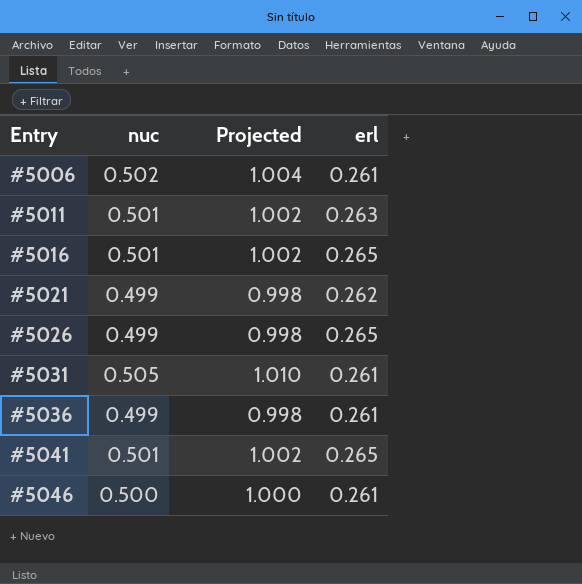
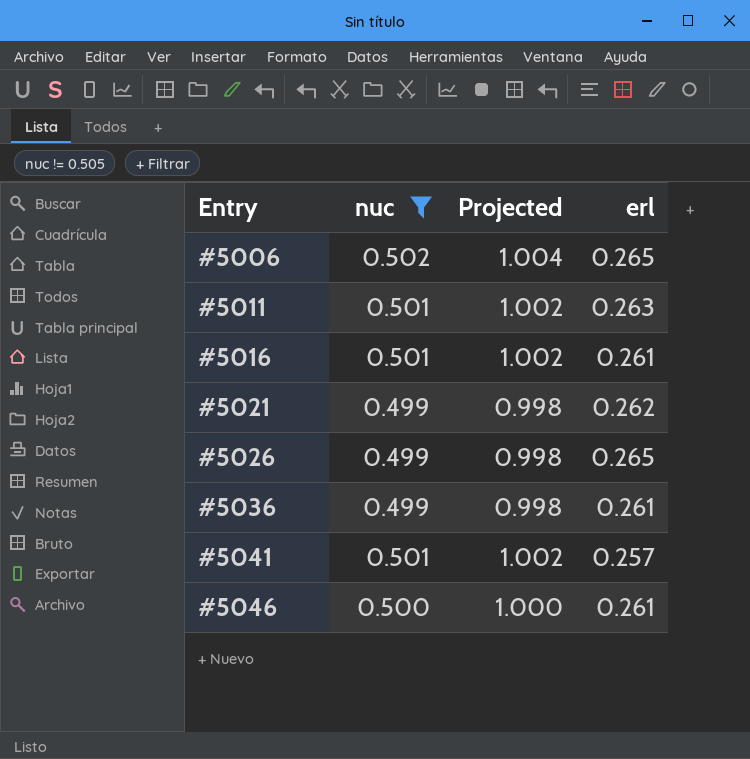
filter: none -> nuc != 0.505
#5006 | erl: 0.261 -> 0.265
#5016 | erl: 0.265 -> 0.261
#5041 | erl: 0.265 -> 0.257

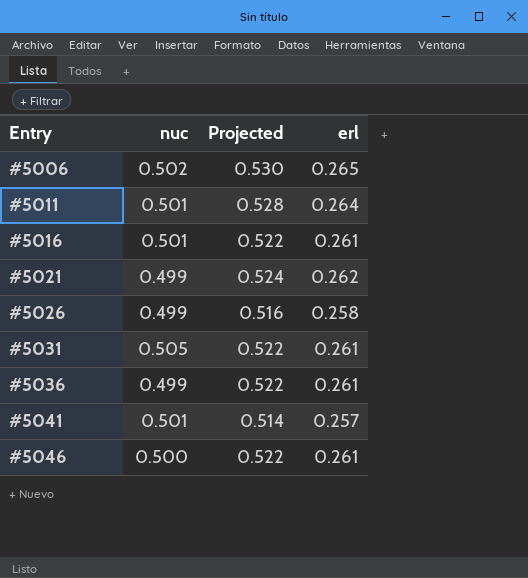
filter: nuc != 0.505 -> none
column Projected | formula: [nuc] * 2 -> [erl] * 2
#5011 | erl: 0.263 -> 0.264
#5026 | erl: 0.265 -> 0.258

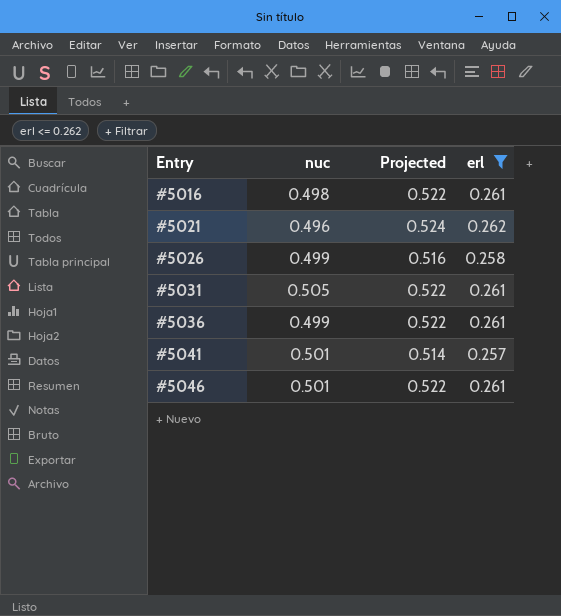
filter: none -> erl <= 0.262
#5016 | nuc: 0.501 -> 0.498
#5021 | nuc: 0.499 -> 0.496
#5046 | nuc: 0.500 -> 0.501

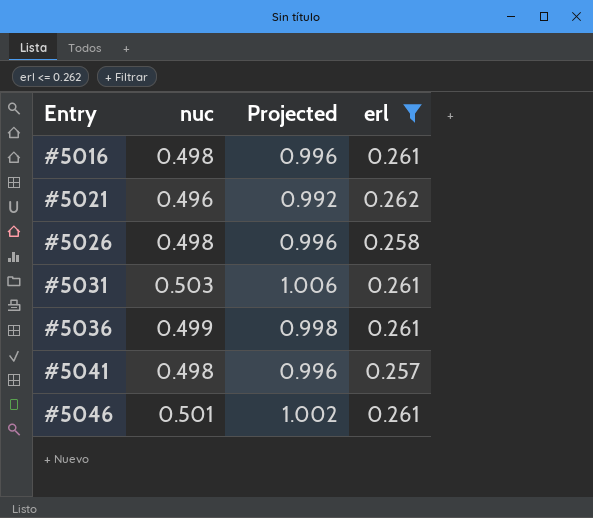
column Projected | formula: [erl] * 2 -> [nuc] * 2
#5026 | nuc: 0.499 -> 0.498
#5031 | nuc: 0.505 -> 0.503
#5041 | nuc: 0.501 -> 0.498

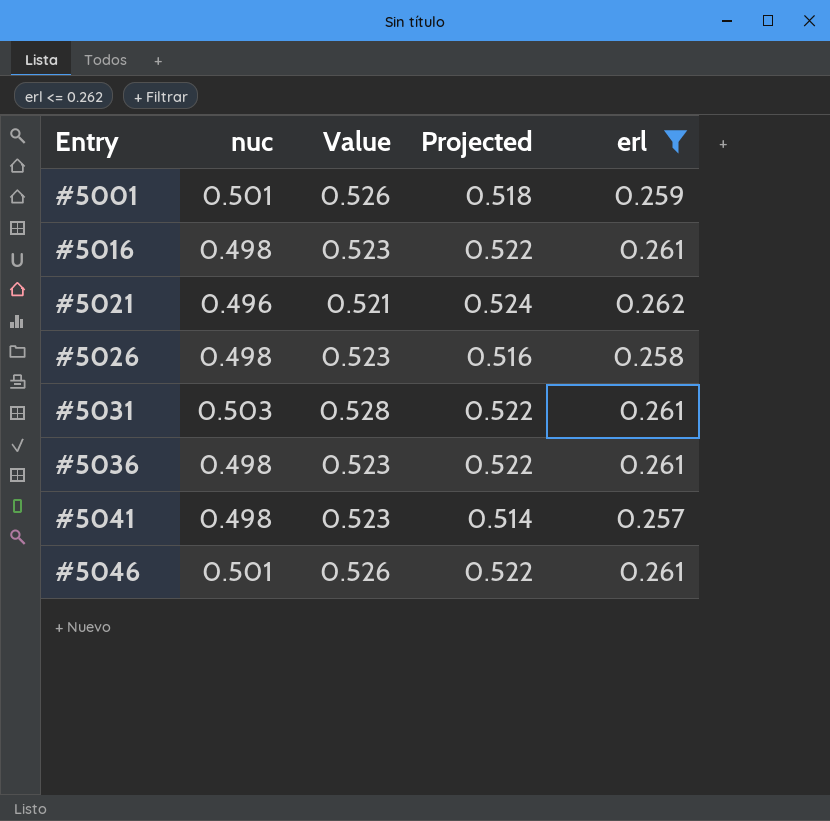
column Value | formula: none -> [nuc] * 1.05
column Projected | formula: [nuc] * 2 -> [erl] * 2
row #5001: none -> 0.501 | 0.526 | 0.518 | 0.259
#5036 | nuc: 0.499 -> 0.498

